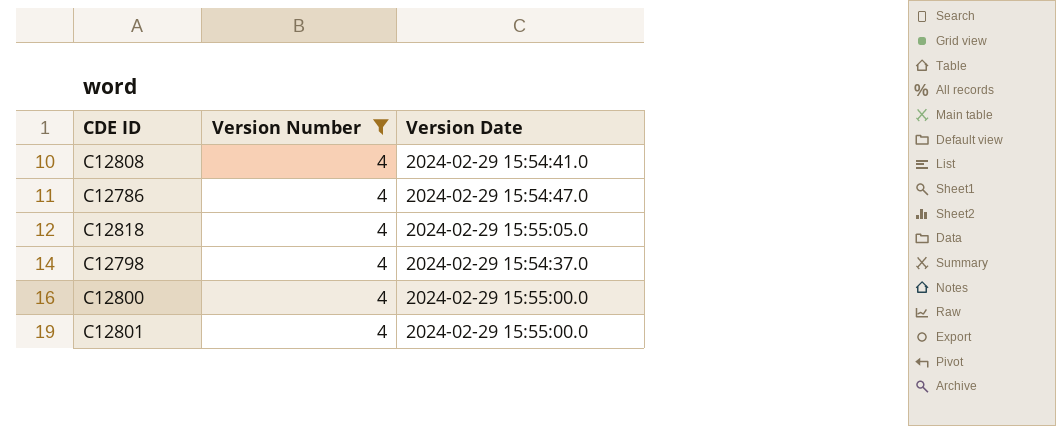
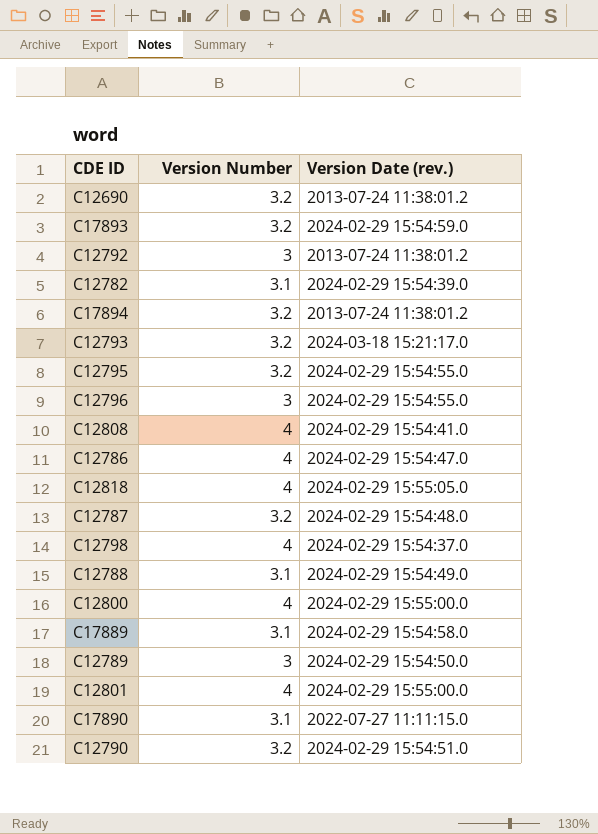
filter: Version Number = 4 -> none
column name: Version Date -> Version Date (rev.)

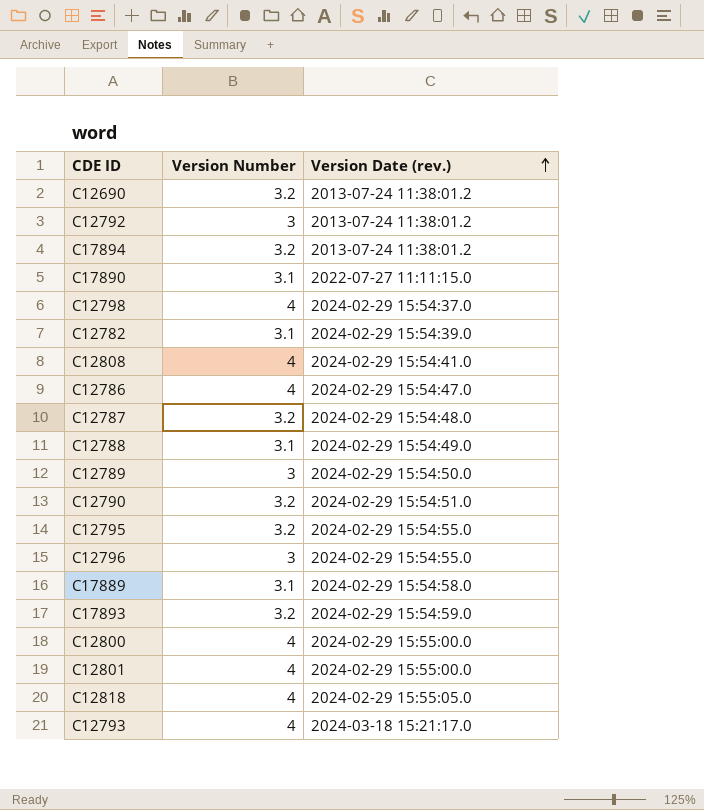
row order: none -> Version Date (rev.) ascending
C12793 | Version Number: 3.2 -> 4

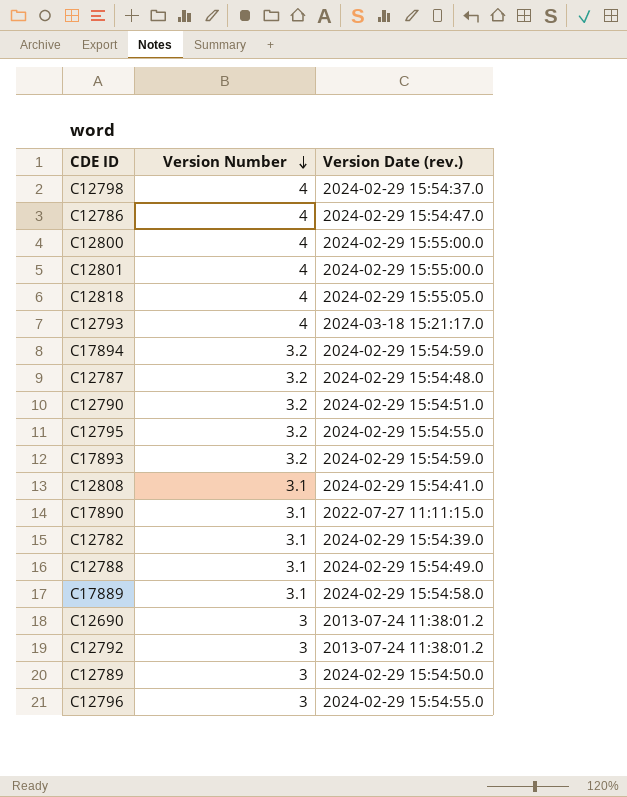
row order: Version Date (rev.) ascending -> Version Number descending
C17894 | Version Date (rev.): 2013-07-24 11:38:01.2 -> 2024-02-29 15:54:59.0
C12808 | Version Number: 4 -> 3.1
C12690 | Version Number: 3.2 -> 3

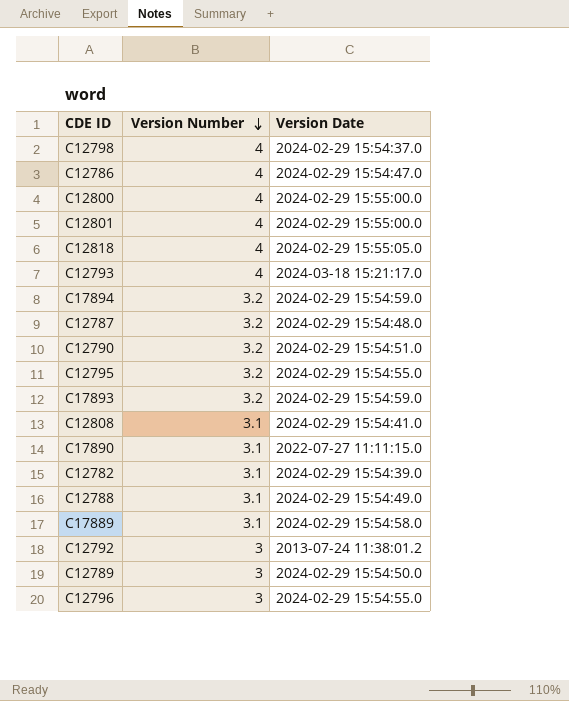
column name: Version Date (rev.) -> Version Date
row C12690: 3 | 2013-07-24 11:38:01.2 -> none

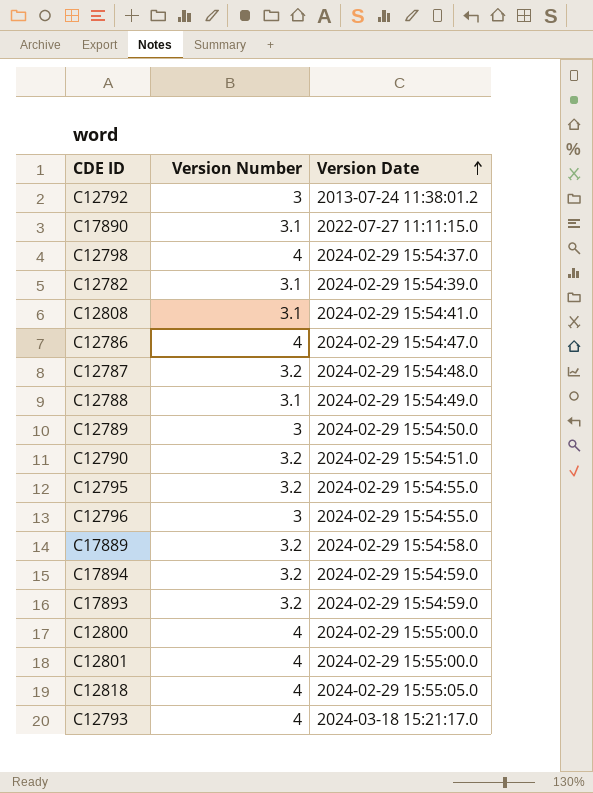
row order: Version Number descending -> Version Date ascending
C17889 | Version Number: 3.1 -> 3.2

